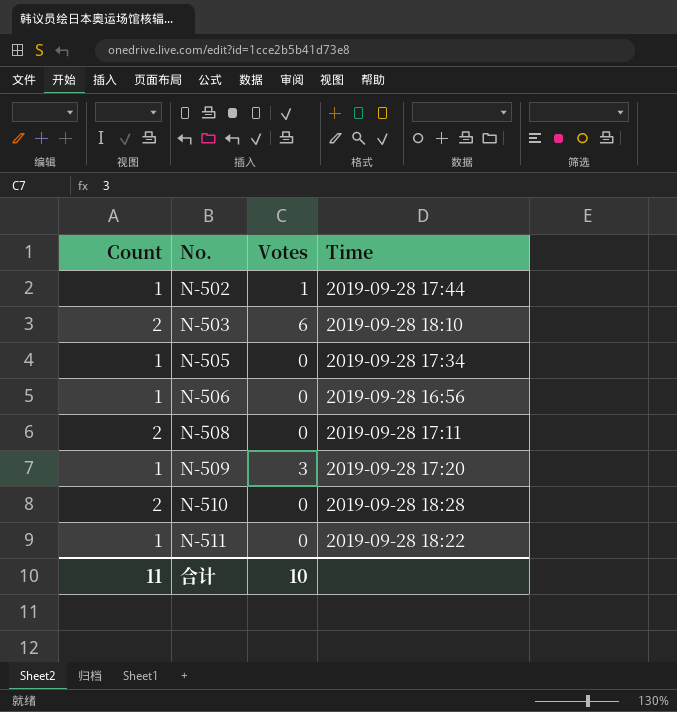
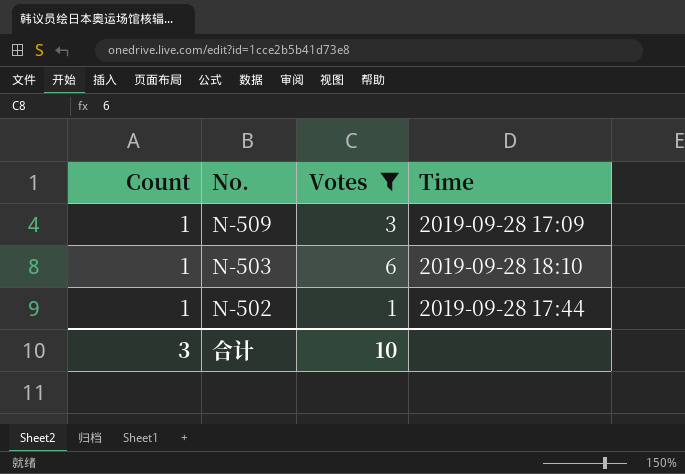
filter: none -> Votes != 0
row order: No. ascending -> No. descending
N-509 | Time: 2019-09-28 17:20 -> 2019-09-28 17:09
N-503 | Count: 2 -> 1
合计 | Count: 11 -> 3

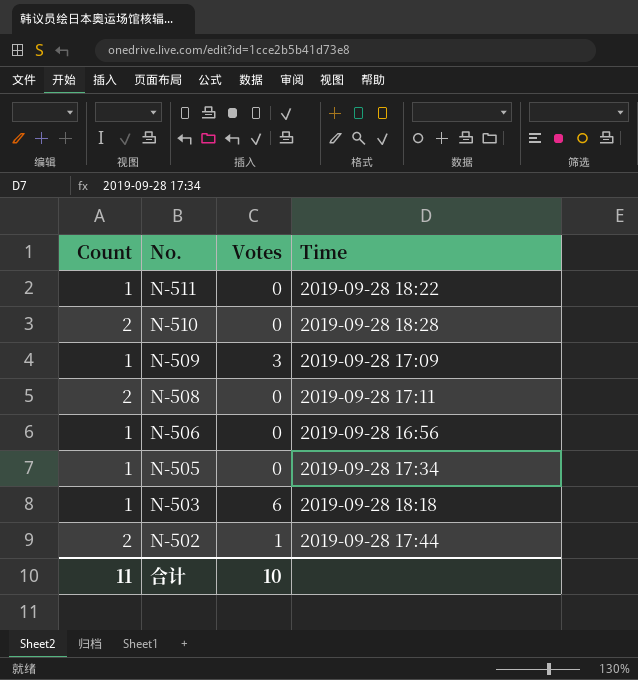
filter: Votes != 0 -> none
N-503 | Time: 2019-09-28 18:10 -> 2019-09-28 18:18
N-502 | Count: 1 -> 2
合计 | Count: 3 -> 11

